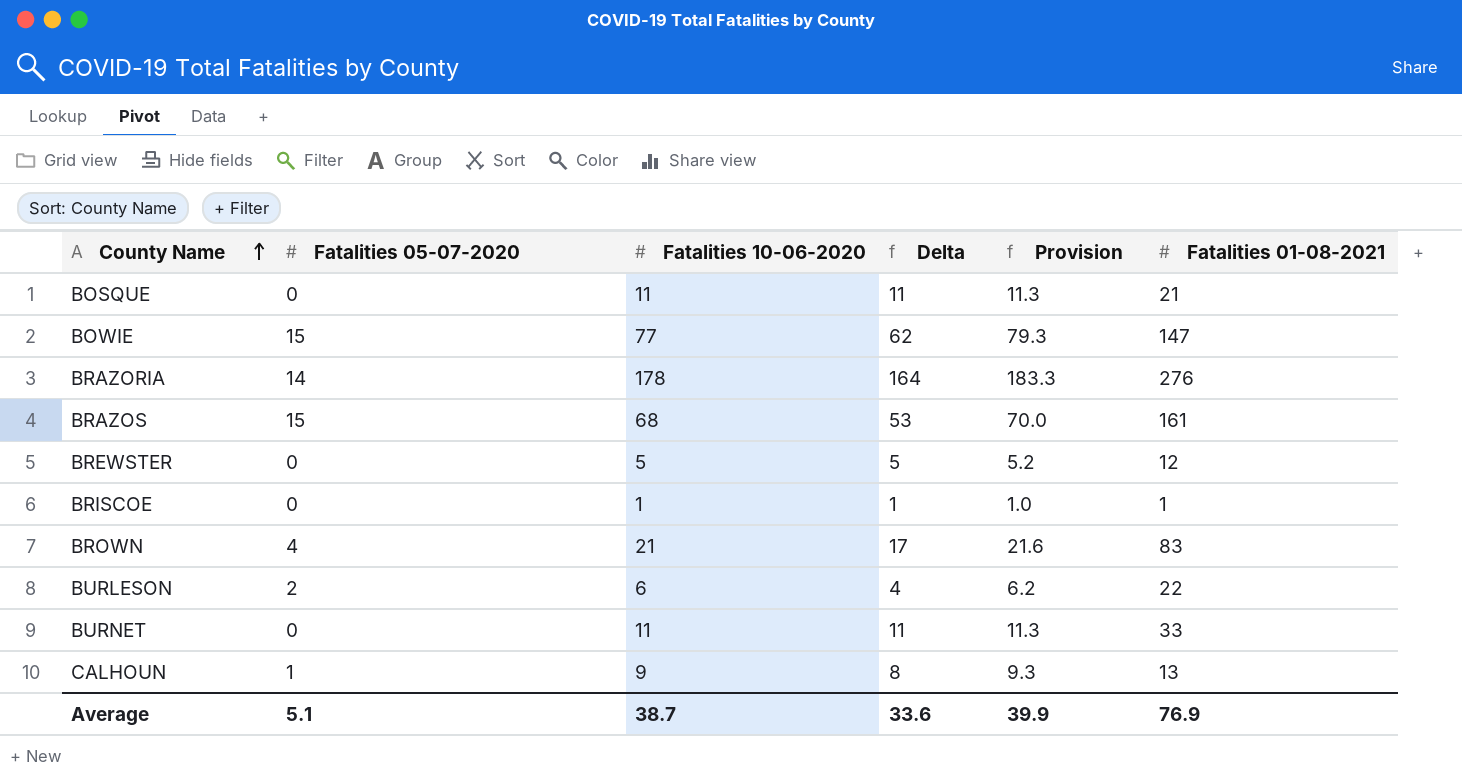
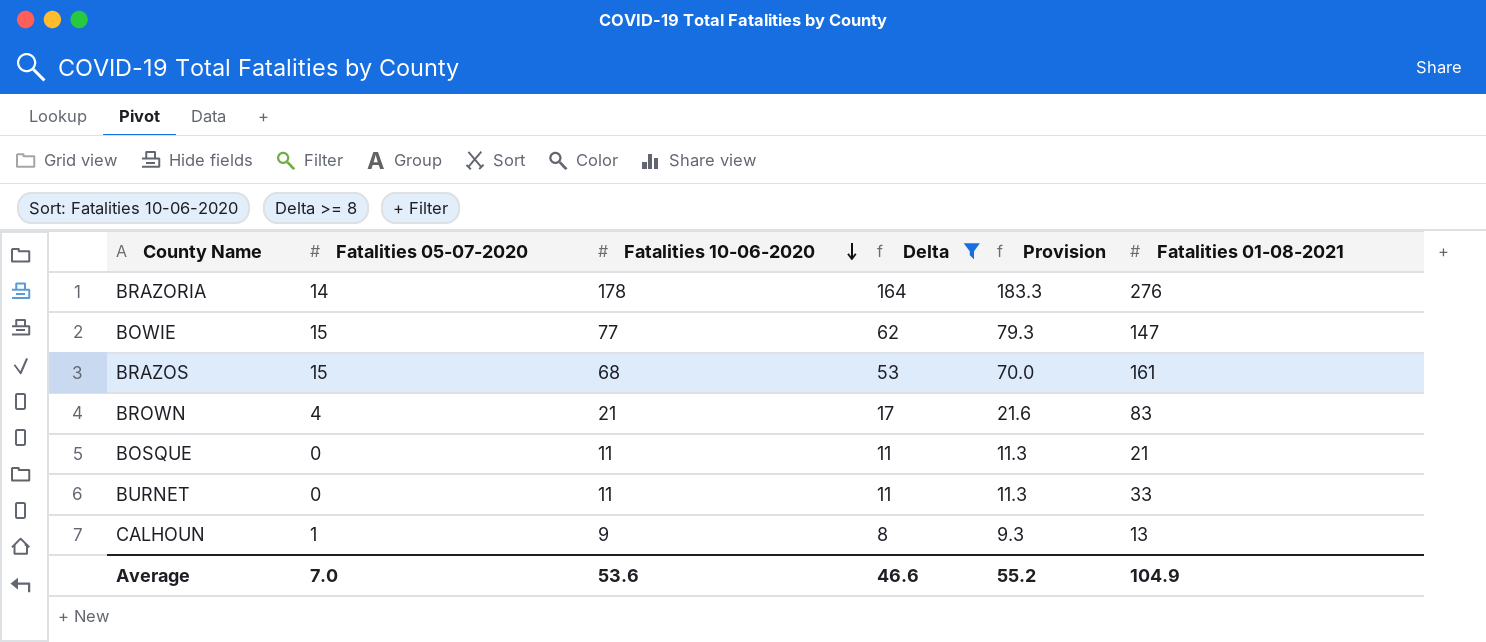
filter: none -> Delta >= 8
row order: County Name ascending -> Fatalities 10-06-2020 descending
Average | Fatalities 05-07-2020: 5.1 -> 7.0
Average | Fatalities 10-06-2020: 38.7 -> 53.6
Average | Delta: 33.6 -> 46.6
Average | Provision: 39.9 -> 55.2
Average | Fatalities 01-08-2021: 76.9 -> 104.9

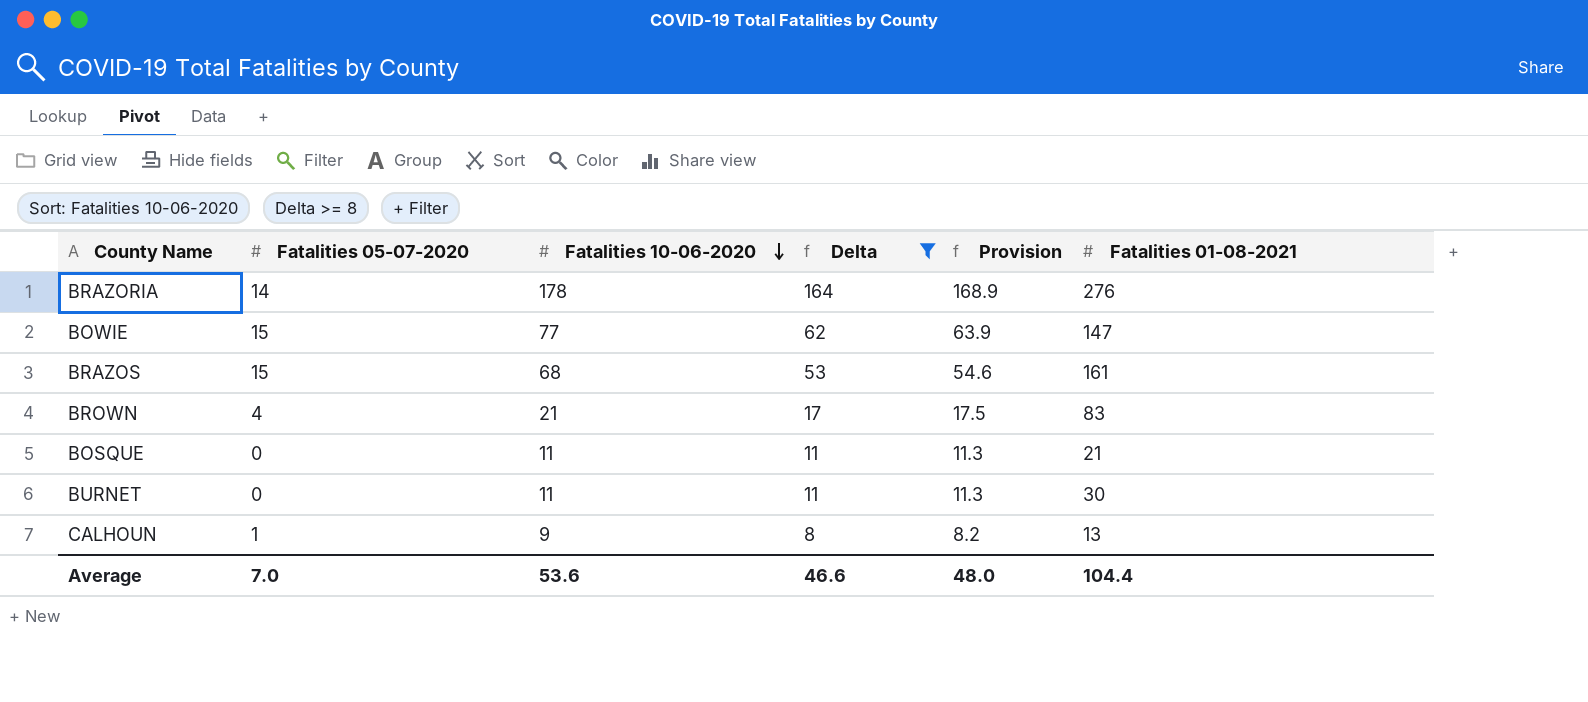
column Provision | formula: [Fatalities 10-06-2020] * 1.03 -> [Delta] * 1.03
BURNET | Fatalities 01-08-2021: 33 -> 30
Average | Provision: 55.2 -> 48.0
Average | Fatalities 01-08-2021: 104.9 -> 104.4

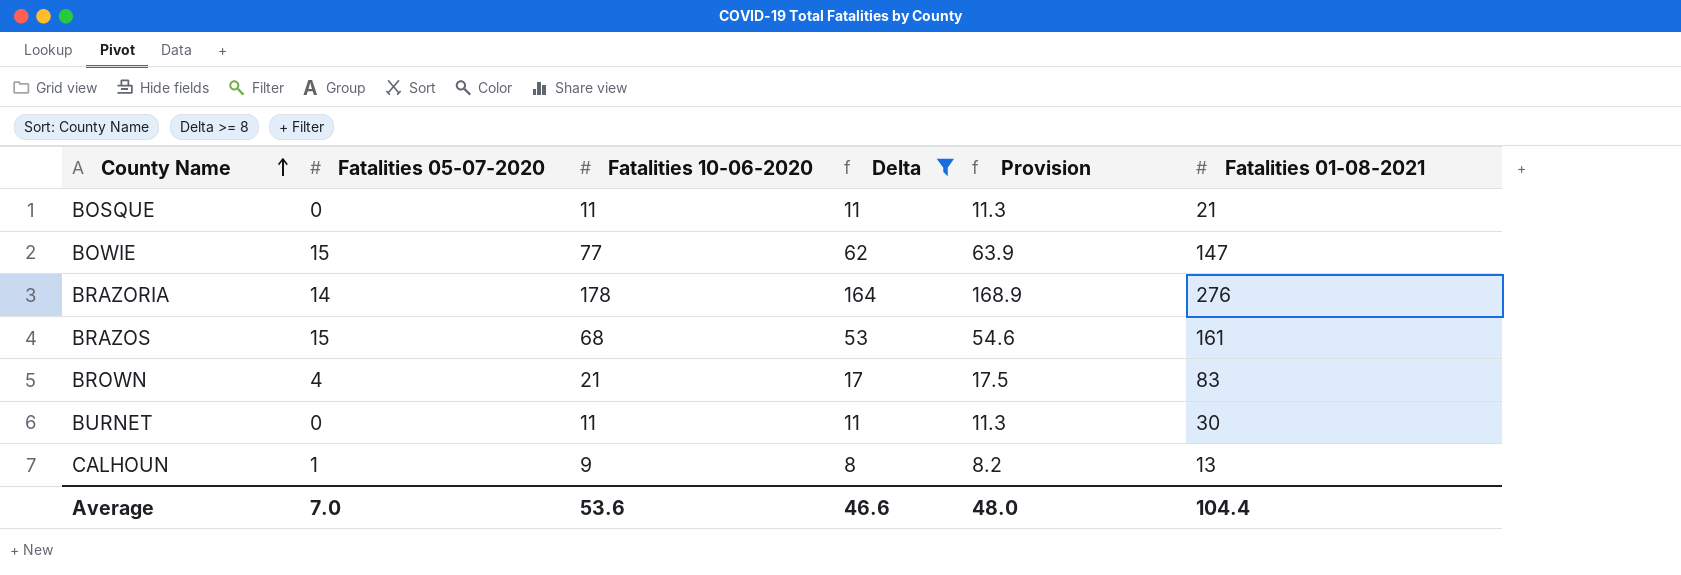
row order: Fatalities 10-06-2020 descending -> County Name ascending

